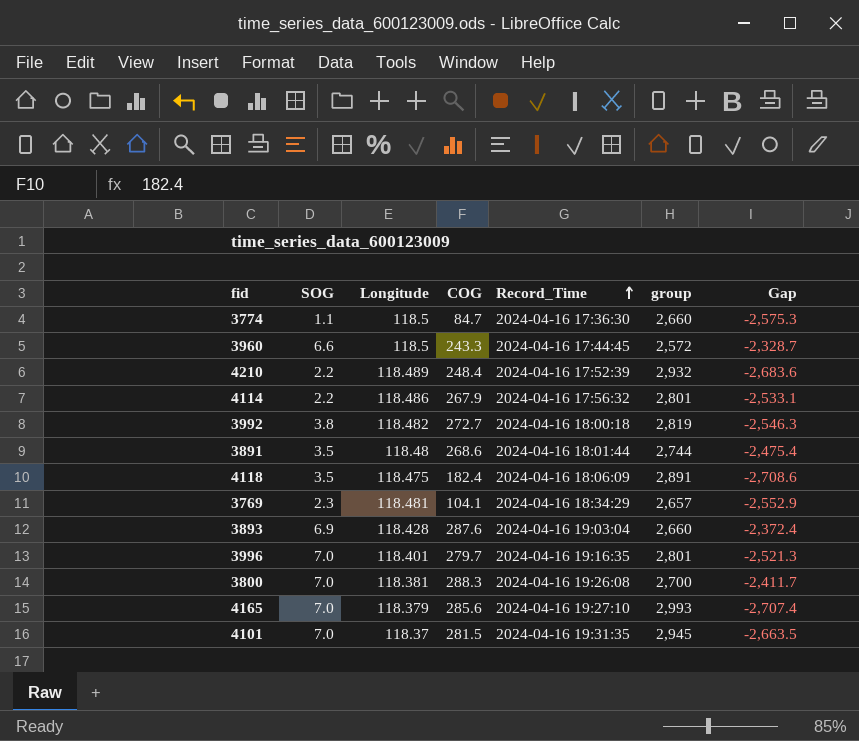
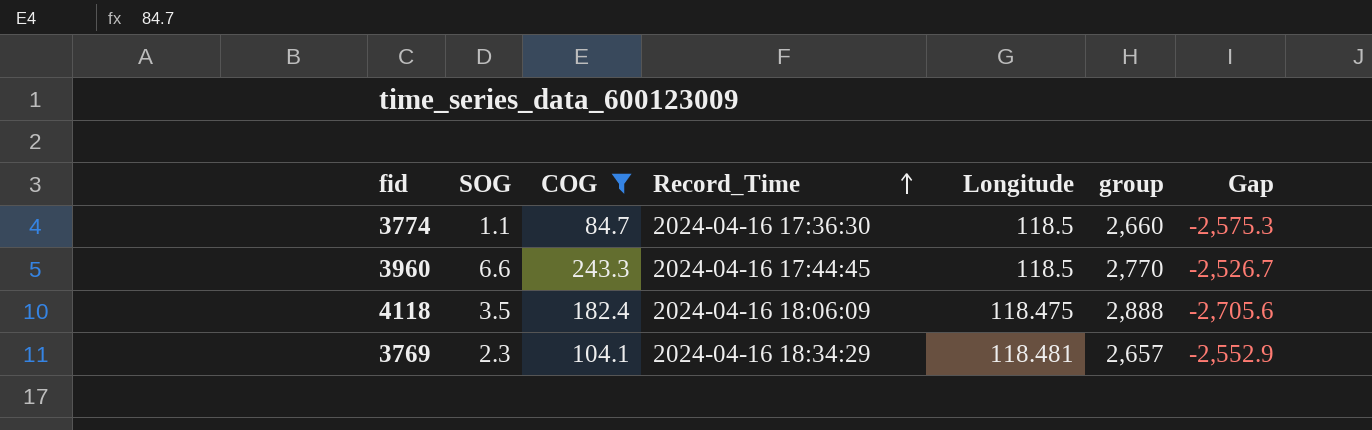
filter: none -> COG <= 243.3
column Longitude | position: 3 -> 5
3960 | group: 2,572 -> 2,770
3960 | Gap: -2,328.7 -> -2,526.7
4118 | group: 2,891 -> 2,888
4118 | Gap: -2,708.6 -> -2,705.6

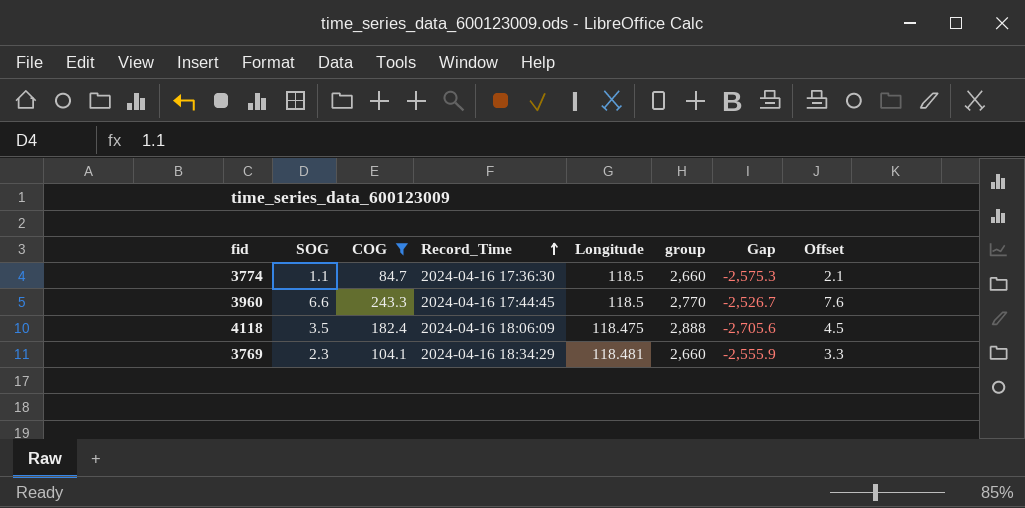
column Offset | formula: none -> [SOG] + 1
3769 | group: 2,657 -> 2,660
3769 | Gap: -2,552.9 -> -2,555.9

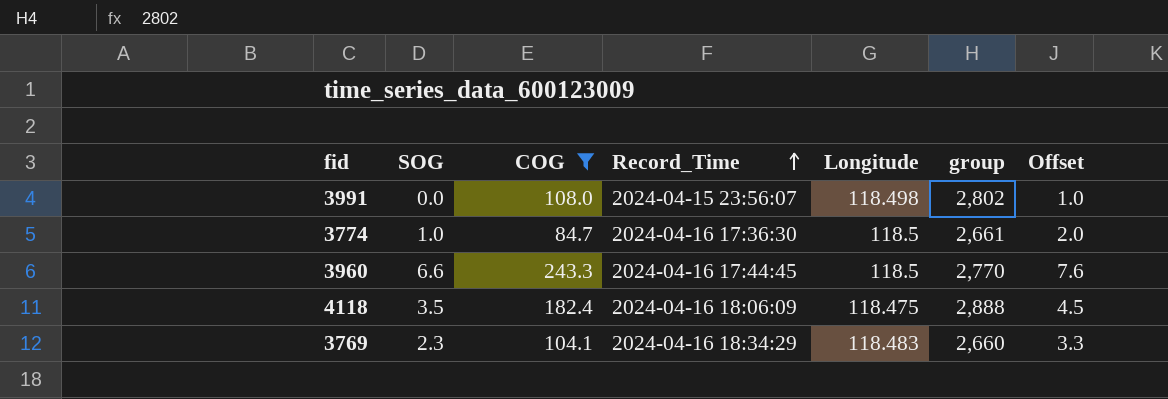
column Gap | formula: [COG] - [group] -> none
row 3991: none -> 0.0 | 108.0 | 2024-04-15 23:56:07 | 118.498 | 2,802 | 1.0
3774 | SOG: 1.1 -> 1.0
3774 | group: 2,660 -> 2,661
3774 | Offset: 2.1 -> 2.0
3769 | Longitude: 118.481 -> 118.483

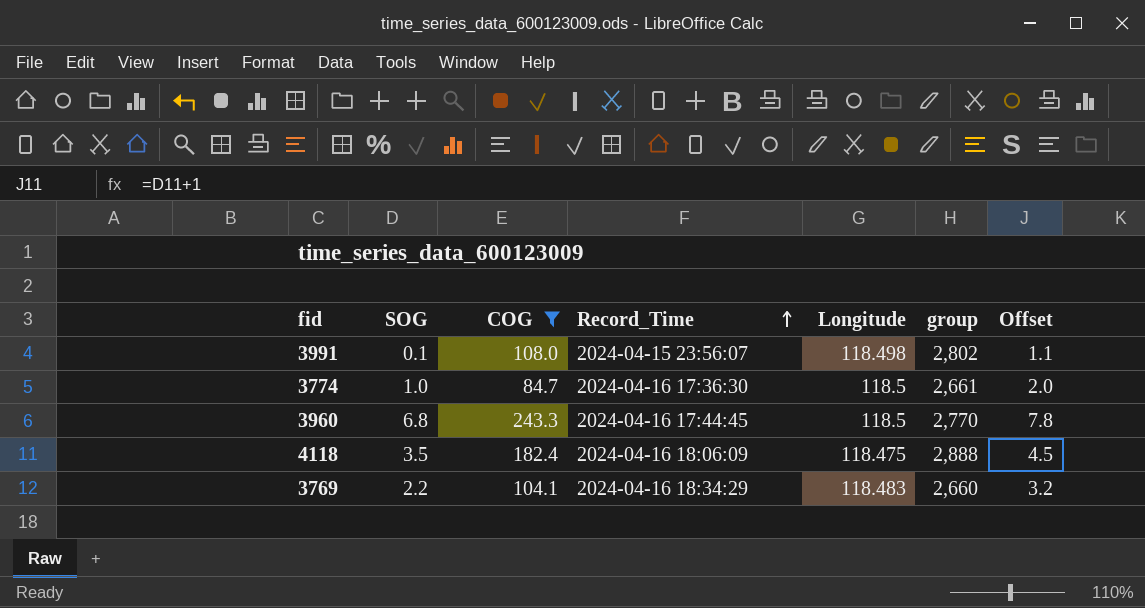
3991 | SOG: 0.0 -> 0.1
3991 | Offset: 1.0 -> 1.1
3960 | SOG: 6.6 -> 6.8
3960 | Offset: 7.6 -> 7.8
3769 | SOG: 2.3 -> 2.2
3769 | Offset: 3.3 -> 3.2

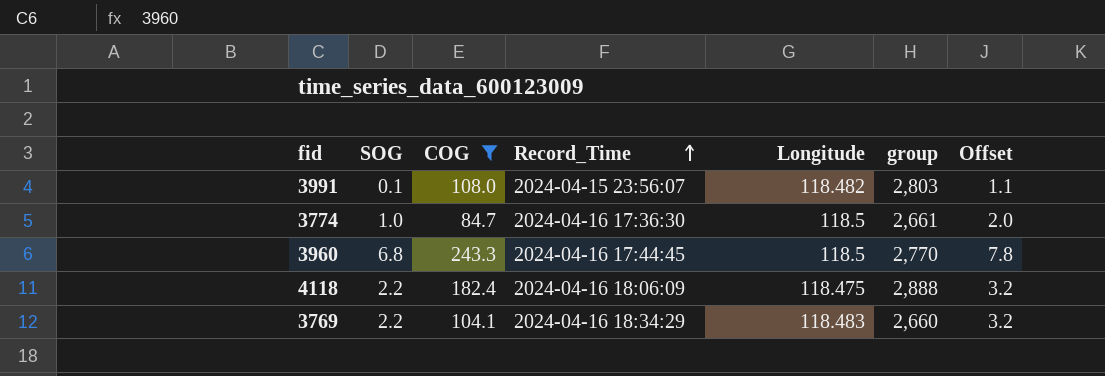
3991 | Longitude: 118.498 -> 118.482
3991 | group: 2,802 -> 2,803
4118 | SOG: 3.5 -> 2.2
4118 | Offset: 4.5 -> 3.2

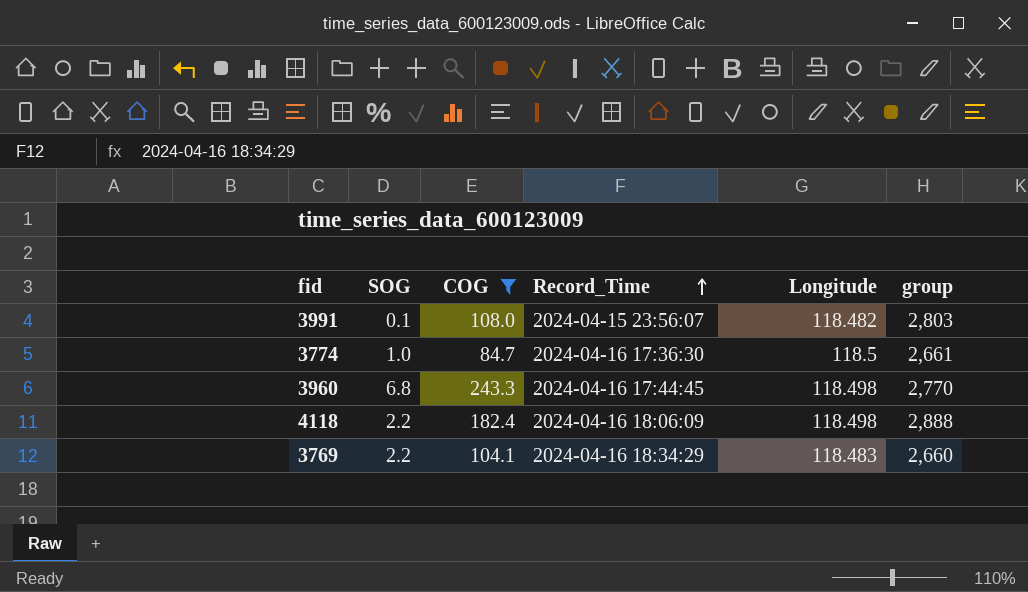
column Offset | formula: [SOG] + 1 -> none
3960 | Longitude: 118.5 -> 118.498
4118 | Longitude: 118.475 -> 118.498

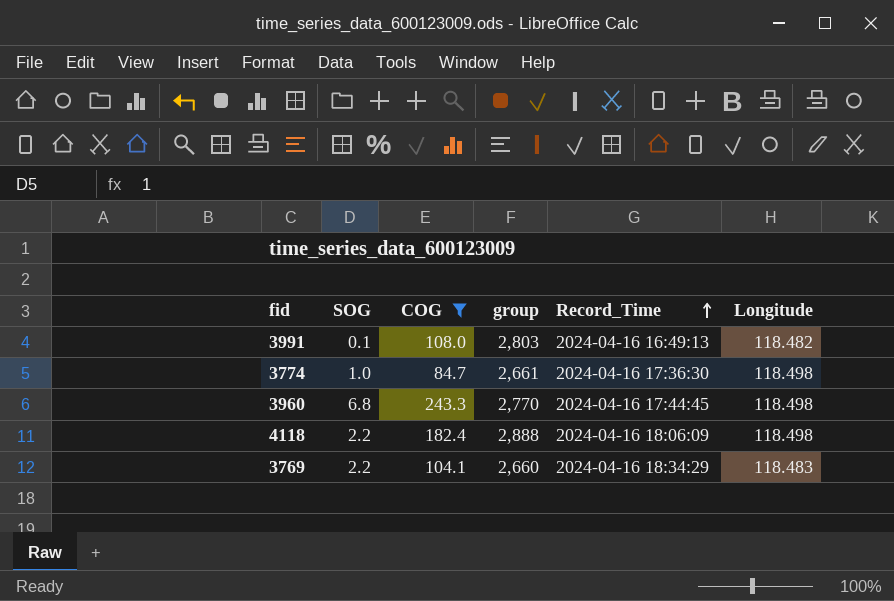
column group | position: 6 -> 4
3991 | Record_Time: 2024-04-15 23:56:07 -> 2024-04-16 16:49:13
3774 | Longitude: 118.5 -> 118.498

